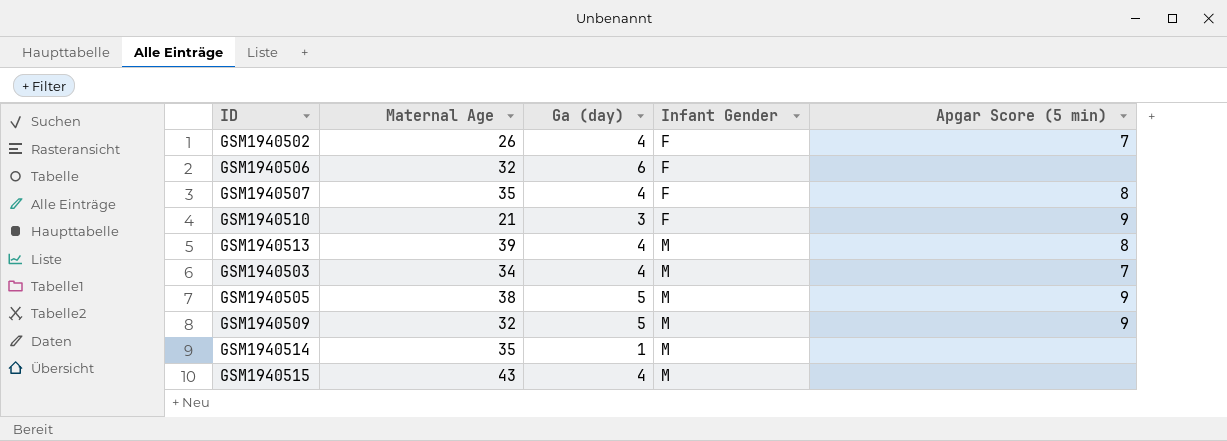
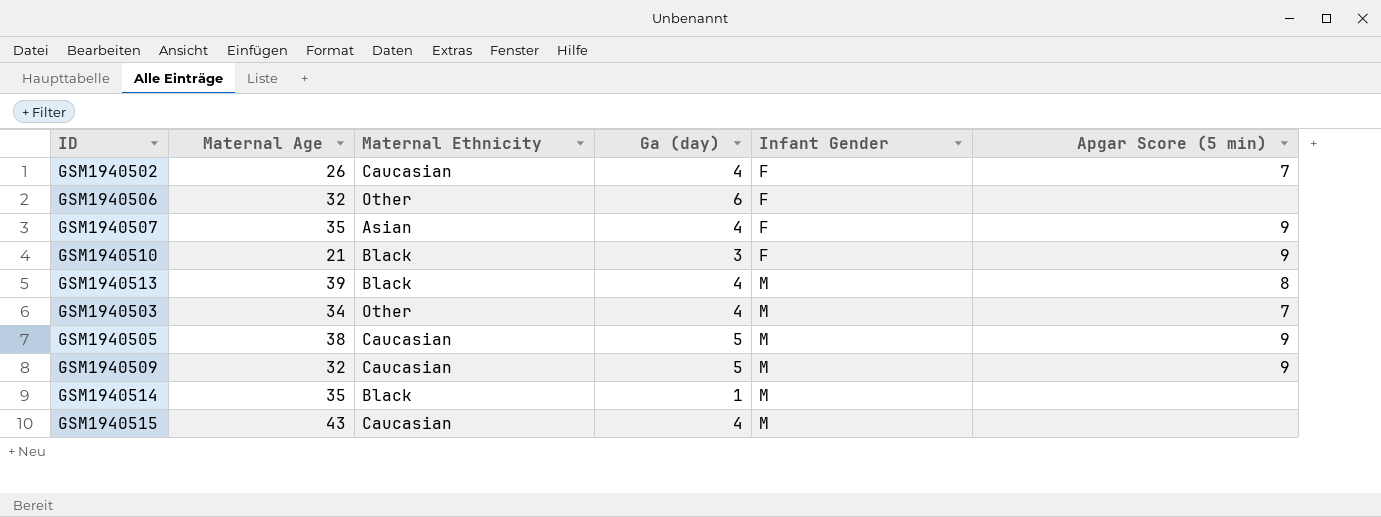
column Maternal Ethnicity | position: none -> 3
GSM1940507 | Apgar Score (5 min): 8 -> 9

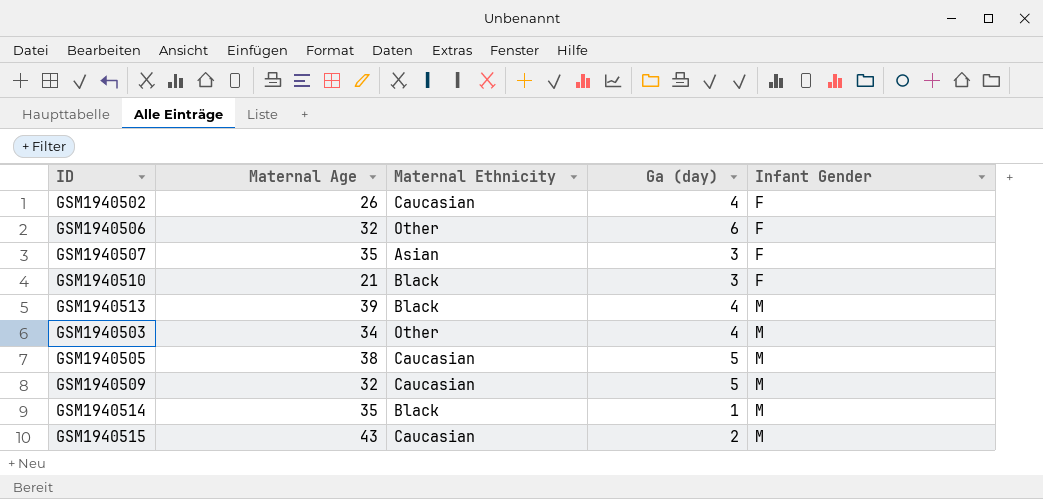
column Apgar Score (5 min) | position: 6 -> none
GSM1940507 | Ga (day): 4 -> 3
GSM1940515 | Ga (day): 4 -> 2

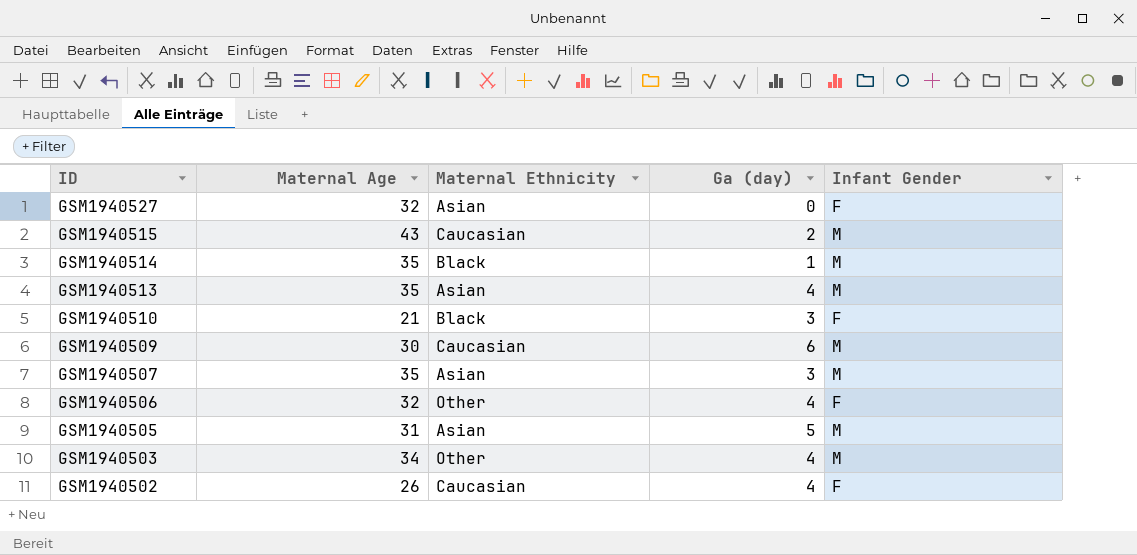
row order: Infant Gender ascending -> ID descending
row GSM1940527: none -> 32 | Asian | 0 | F
GSM1940513 | Maternal Age: 39 -> 35
GSM1940513 | Maternal Ethnicity: Black -> Asian
GSM1940509 | Maternal Age: 32 -> 30
GSM1940509 | Ga (day): 5 -> 6
GSM1940507 | Infant Gender: F -> M
GSM1940506 | Ga (day): 6 -> 4
GSM1940505 | Maternal Age: 38 -> 31
GSM1940505 | Maternal Ethnicity: Caucasian -> Asian

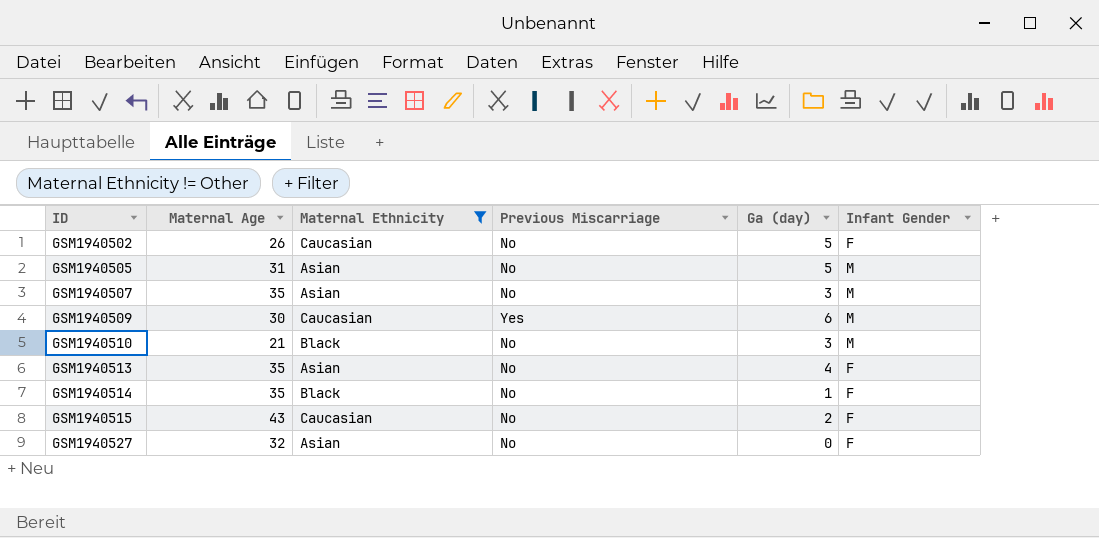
filter: none -> Maternal Ethnicity != Other
row order: ID descending -> ID ascending
column Previous Miscarriage | position: none -> 4
GSM1940502 | Ga (day): 4 -> 5
GSM1940510 | Infant Gender: F -> M
GSM1940513 | Infant Gender: M -> F
GSM1940514 | Infant Gender: M -> F
GSM1940515 | Infant Gender: M -> F

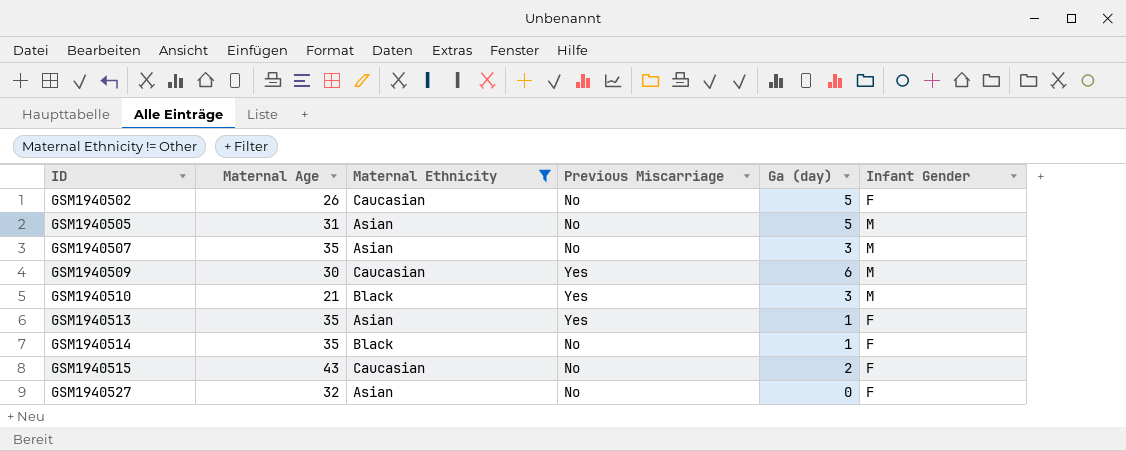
GSM1940510 | Previous Miscarriage: No -> Yes
GSM1940513 | Previous Miscarriage: No -> Yes
GSM1940513 | Ga (day): 4 -> 1

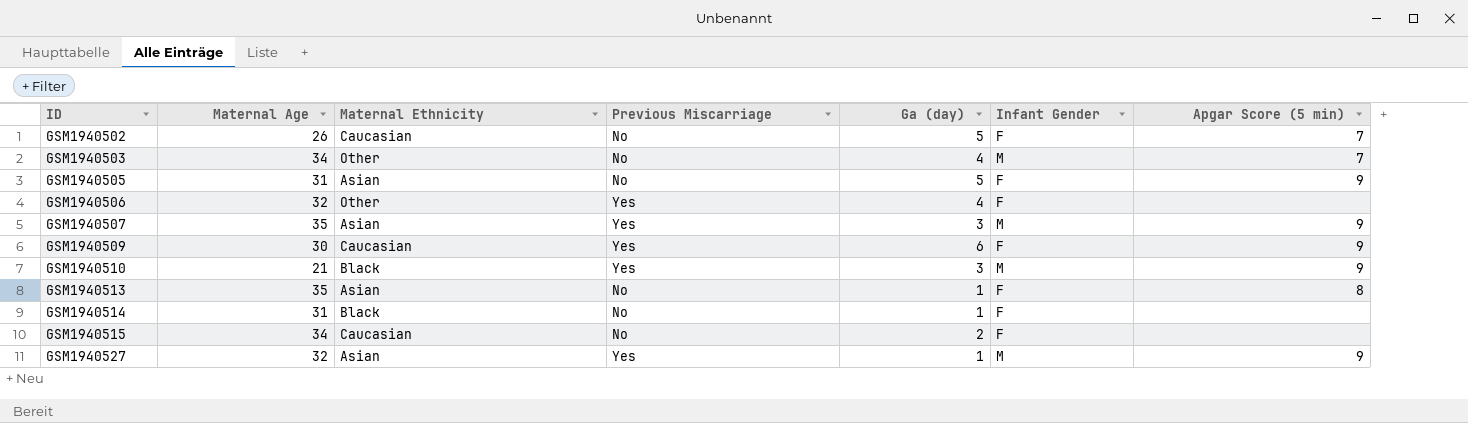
filter: Maternal Ethnicity != Other -> none
column Apgar Score (5 min) | position: none -> 7
GSM1940505 | Infant Gender: M -> F
GSM1940507 | Previous Miscarriage: No -> Yes
GSM1940509 | Infant Gender: M -> F
GSM1940513 | Previous Miscarriage: Yes -> No
GSM1940514 | Maternal Age: 35 -> 31
GSM1940515 | Maternal Age: 43 -> 34
GSM1940527 | Previous Miscarriage: No -> Yes
GSM1940527 | Ga (day): 0 -> 1
GSM1940527 | Infant Gender: F -> M

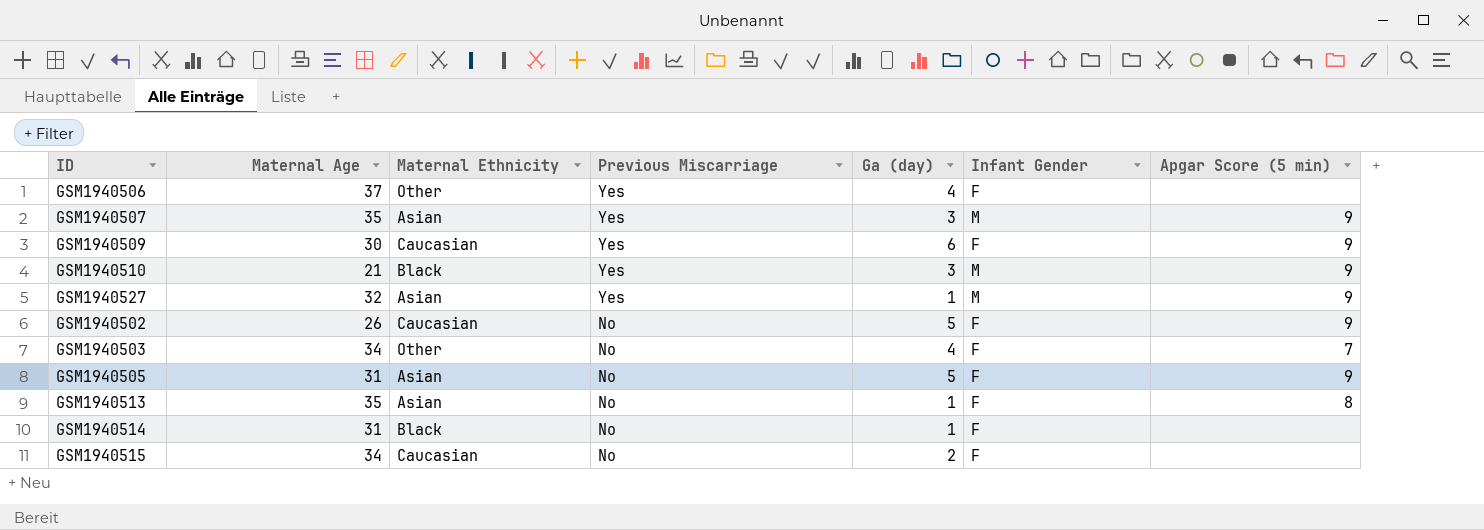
row order: ID ascending -> Previous Miscarriage descending
GSM1940506 | Maternal Age: 32 -> 37
GSM1940502 | Apgar Score (5 min): 7 -> 9
GSM1940503 | Infant Gender: M -> F

